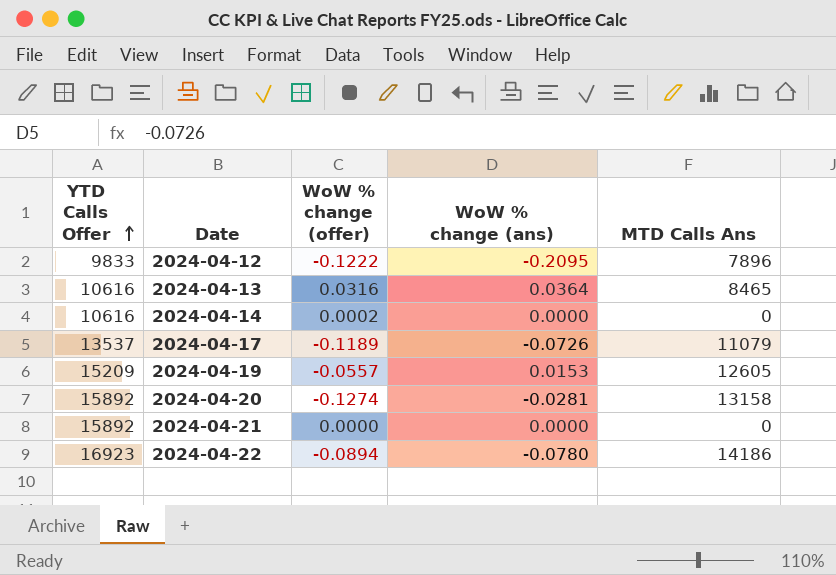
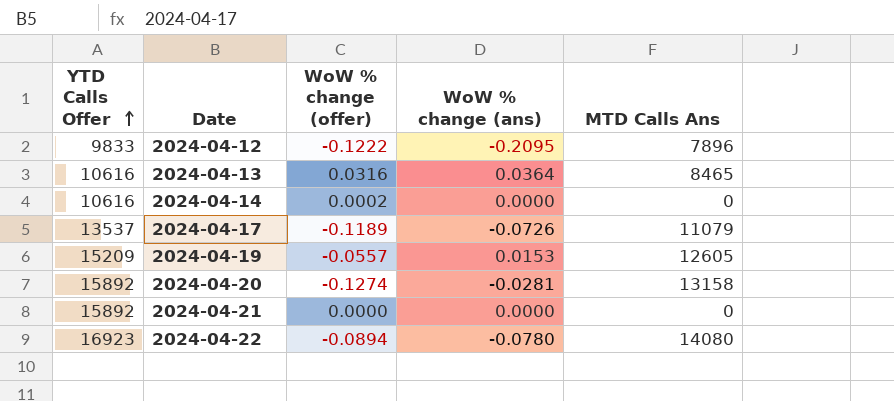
2024-04-22 | MTD Calls Ans: 14186 -> 14080

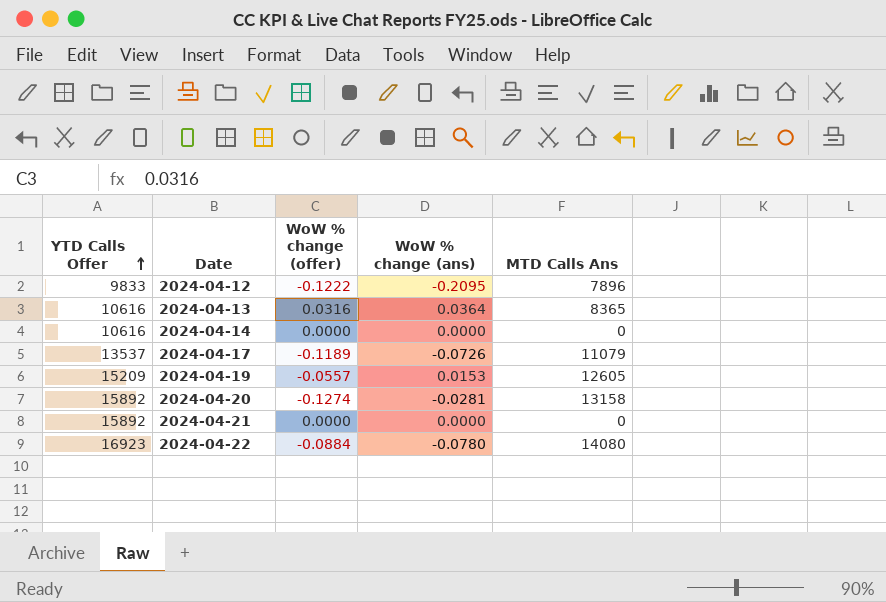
2024-04-13 | MTD Calls Ans: 8465 -> 8365
2024-04-14 | WoW % change (offer): 0.0002 -> 0.0000
2024-04-22 | WoW % change (offer): -0.0894 -> -0.0884

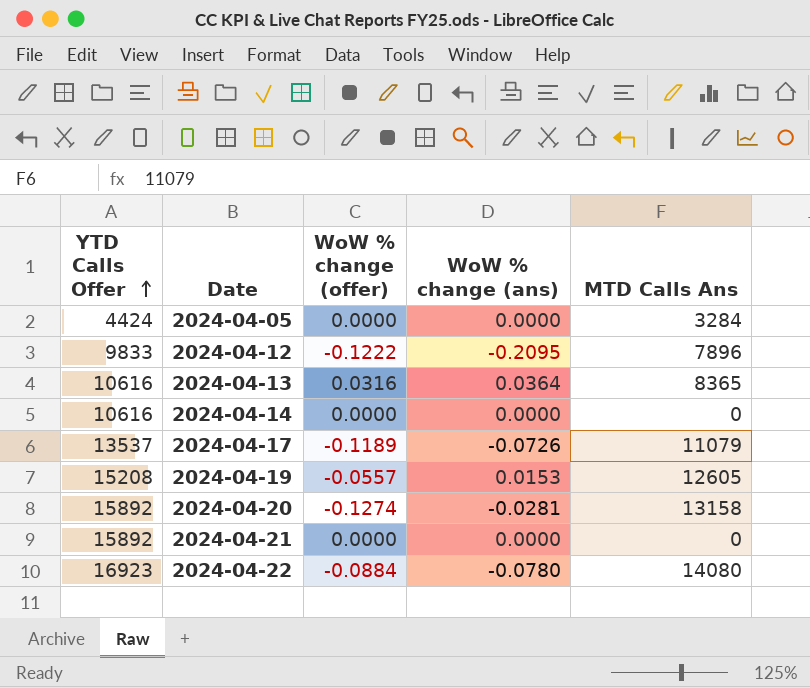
row 2024-04-05: none -> 4424 | 0.0000 | 0.0000 | 3284
2024-04-19 | YTD Calls Offer: 15209 -> 15208

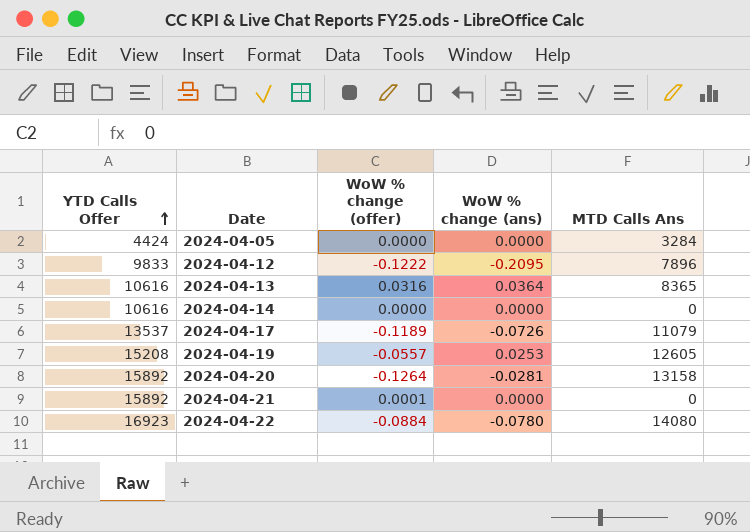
2024-04-19 | WoW % change (ans): 0.0153 -> 0.0253
2024-04-20 | WoW % change (offer): -0.1274 -> -0.1264
2024-04-21 | WoW % change (offer): 0.0000 -> 0.0001

